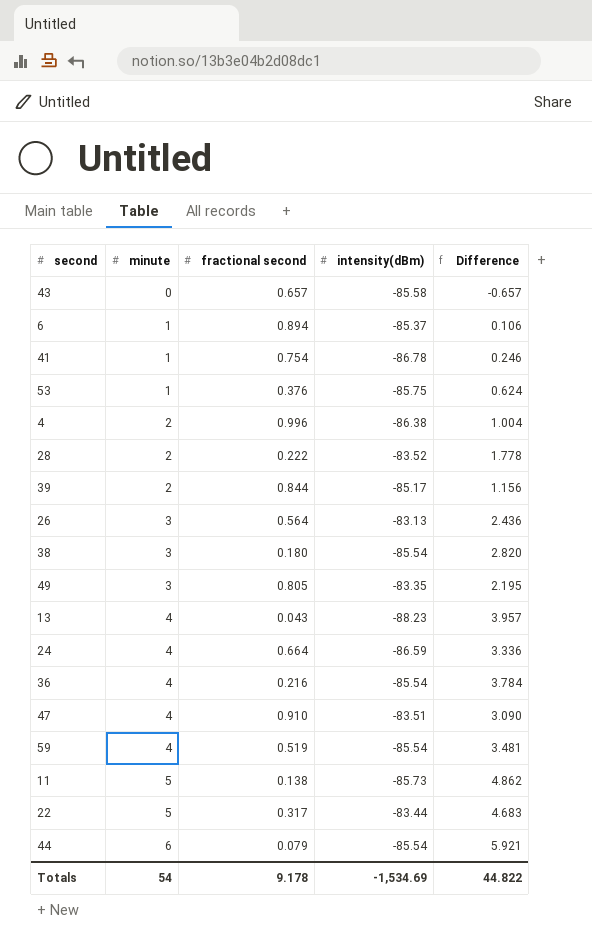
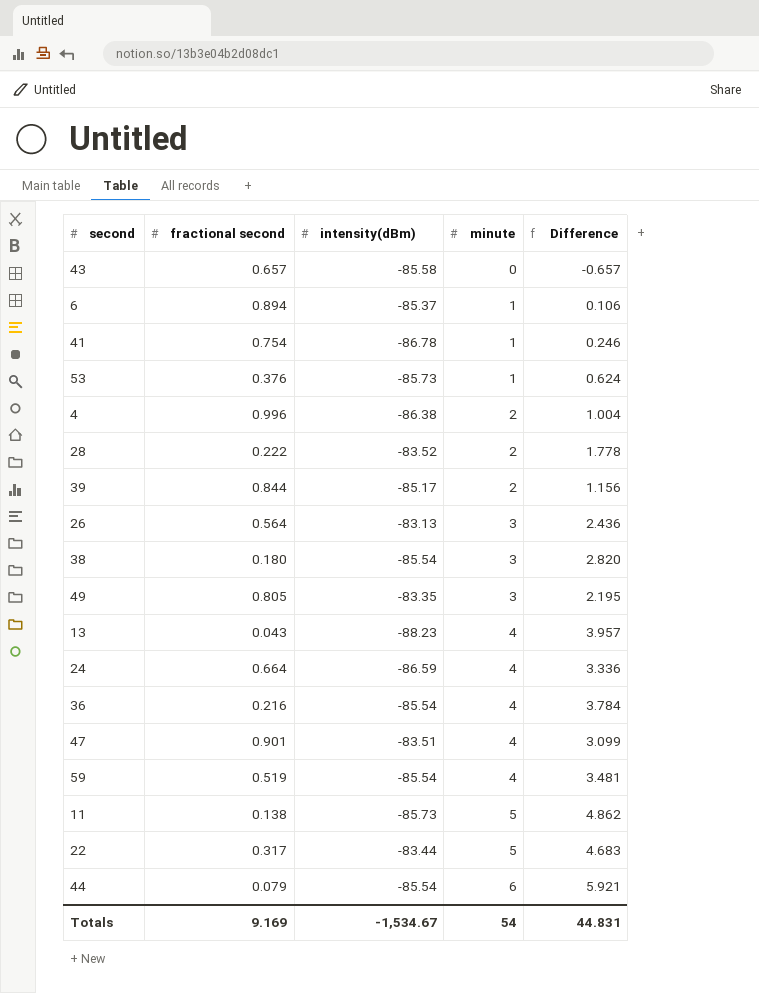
column minute | position: 2 -> 4
53 | intensity(dBm): -85.75 -> -85.73
47 | fractional second: 0.910 -> 0.901
47 | Difference: 3.090 -> 3.099
Totals | fractional second: 9.178 -> 9.169
Totals | intensity(dBm): -1,534.69 -> -1,534.67
Totals | Difference: 44.822 -> 44.831

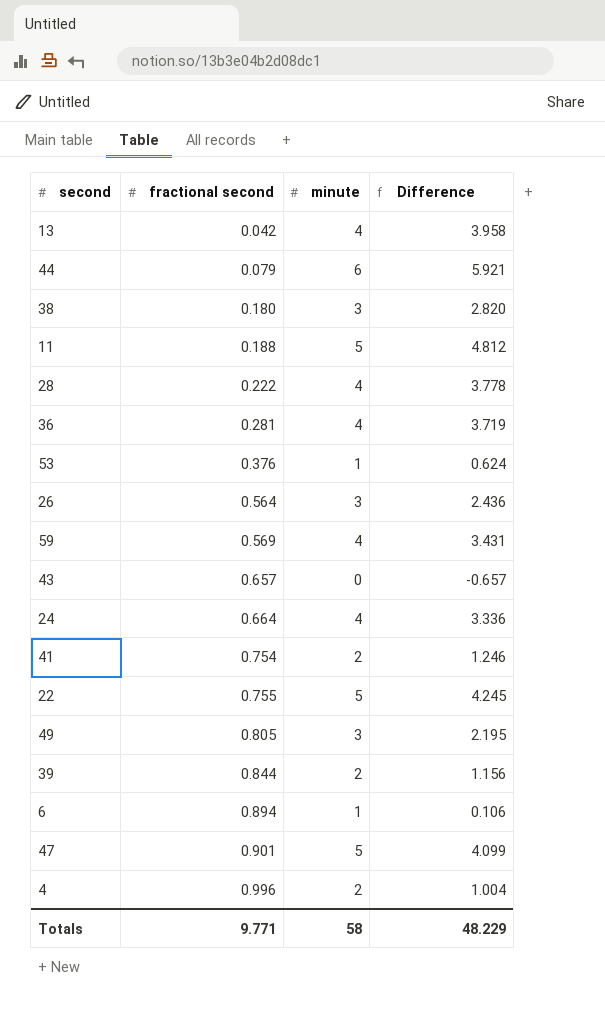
row order: minute ascending -> fractional second ascending
column intensity(dBm) | position: 3 -> none
13 | fractional second: 0.043 -> 0.042
13 | Difference: 3.957 -> 3.958
11 | fractional second: 0.138 -> 0.188
11 | Difference: 4.862 -> 4.812
28 | minute: 2 -> 4
28 | Difference: 1.778 -> 3.778
36 | fractional second: 0.216 -> 0.281
36 | Difference: 3.784 -> 3.719
59 | fractional second: 0.519 -> 0.569
59 | Difference: 3.481 -> 3.431
41 | minute: 1 -> 2
41 | Difference: 0.246 -> 1.246
22 | fractional second: 0.317 -> 0.755
22 | Difference: 4.683 -> 4.245
47 | minute: 4 -> 5
47 | Difference: 3.099 -> 4.099
Totals | fractional second: 9.169 -> 9.771
Totals | minute: 54 -> 58
Totals | Difference: 44.831 -> 48.229

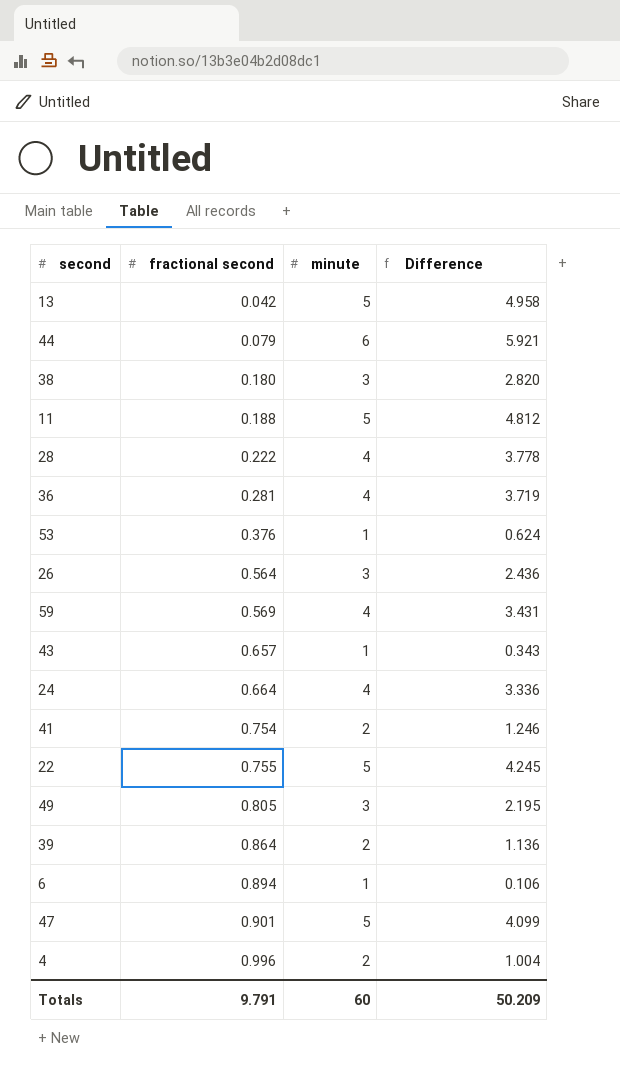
13 | minute: 4 -> 5
13 | Difference: 3.958 -> 4.958
43 | minute: 0 -> 1
43 | Difference: -0.657 -> 0.343
39 | fractional second: 0.844 -> 0.864
39 | Difference: 1.156 -> 1.136
Totals | fractional second: 9.771 -> 9.791
Totals | minute: 58 -> 60
Totals | Difference: 48.229 -> 50.209

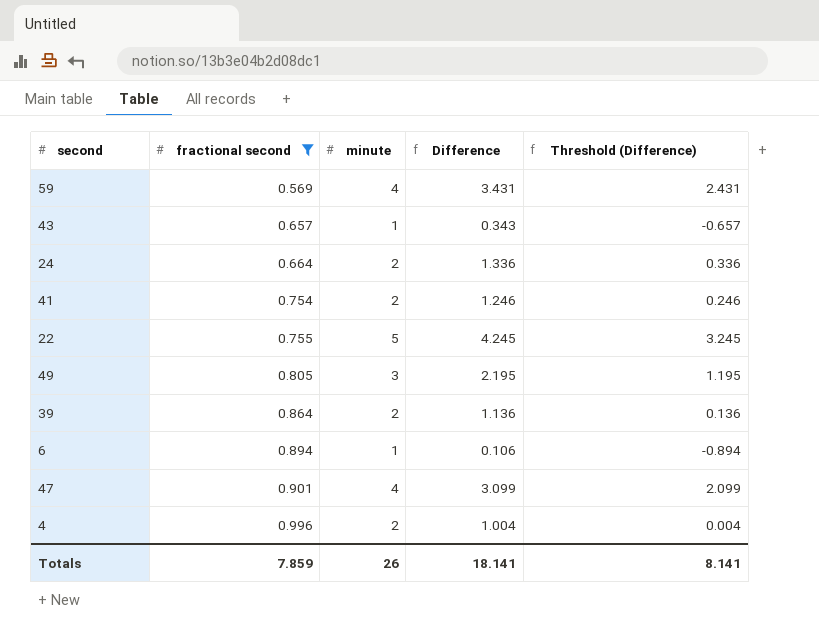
filter: none -> fractional second >= 0.569
column Threshold (Difference) | formula: none -> [Difference] - 1
24 | minute: 4 -> 2
24 | Difference: 3.336 -> 1.336
47 | minute: 5 -> 4
47 | Difference: 4.099 -> 3.099
Totals | fractional second: 9.791 -> 7.859
Totals | minute: 60 -> 26
Totals | Difference: 50.209 -> 18.141

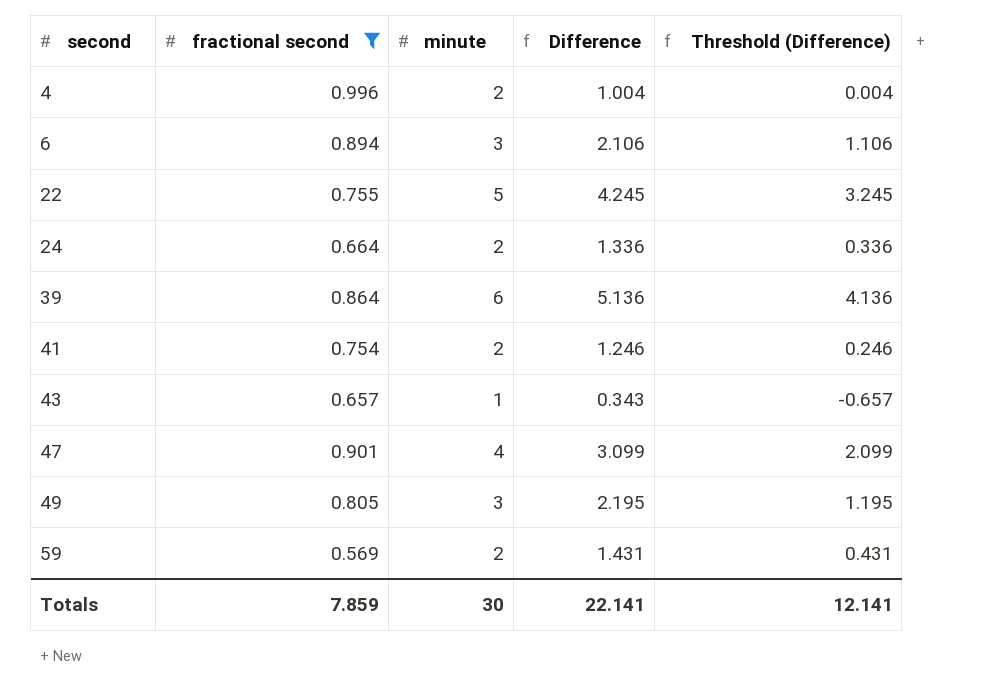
row order: fractional second ascending -> second ascending
6 | minute: 1 -> 3
6 | Difference: 0.106 -> 2.106
6 | Threshold (Difference): -0.894 -> 1.106
39 | minute: 2 -> 6
39 | Difference: 1.136 -> 5.136
39 | Threshold (Difference): 0.136 -> 4.136
59 | minute: 4 -> 2
59 | Difference: 3.431 -> 1.431
59 | Threshold (Difference): 2.431 -> 0.431
Totals | minute: 26 -> 30
Totals | Difference: 18.141 -> 22.141
Totals | Threshold (Difference): 8.141 -> 12.141

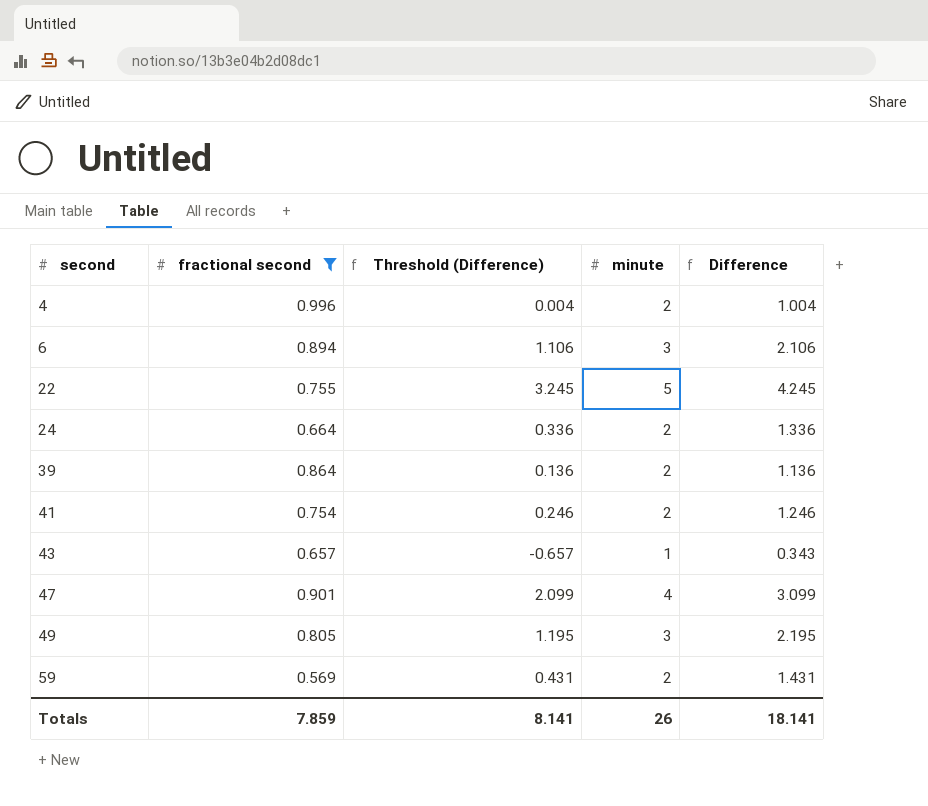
column Threshold (Difference) | position: 5 -> 3
39 | Threshold (Difference): 4.136 -> 0.136
39 | minute: 6 -> 2
39 | Difference: 5.136 -> 1.136
Totals | Threshold (Difference): 12.141 -> 8.141
Totals | minute: 30 -> 26
Totals | Difference: 22.141 -> 18.141

